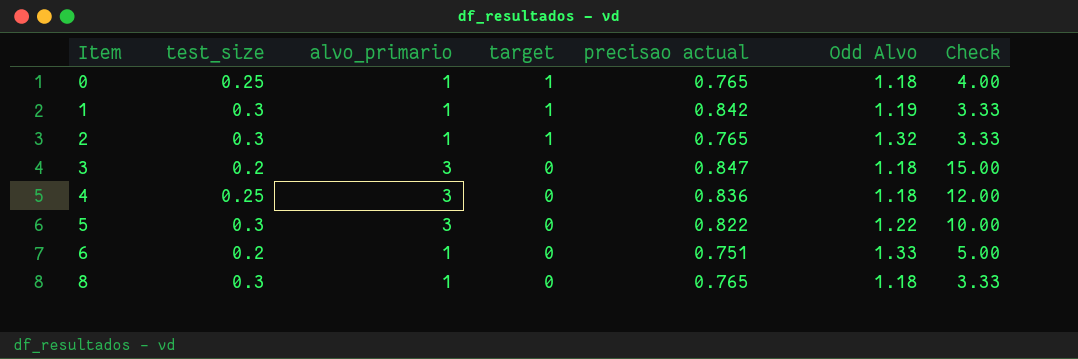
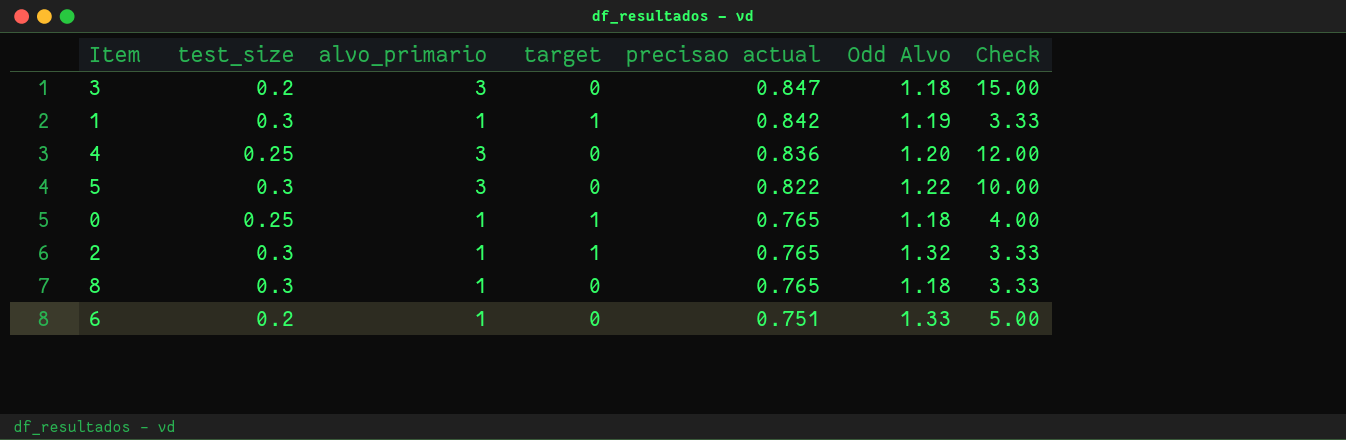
row order: Item ascending -> precisao actual descending
4 | Odd Alvo: 1.18 -> 1.20

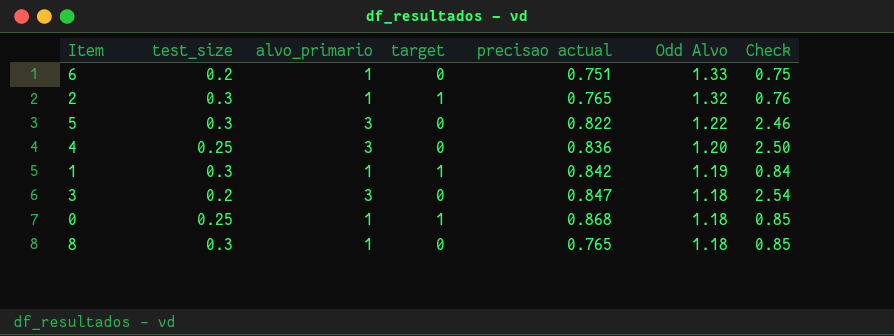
row order: precisao actual descending -> Odd Alvo descending
column Check | formula: [alvo_primario] / [test_size] -> [alvo_primario] / [Odd Alvo]
0 | precisao actual: 0.765 -> 0.868

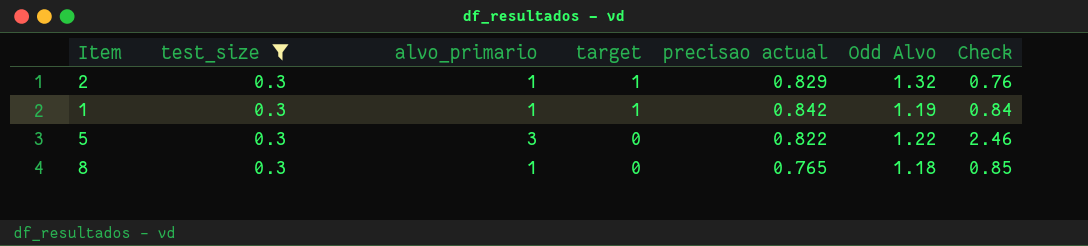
filter: none -> test_size = 0.3
row order: Odd Alvo descending -> target descending
2 | precisao actual: 0.765 -> 0.829

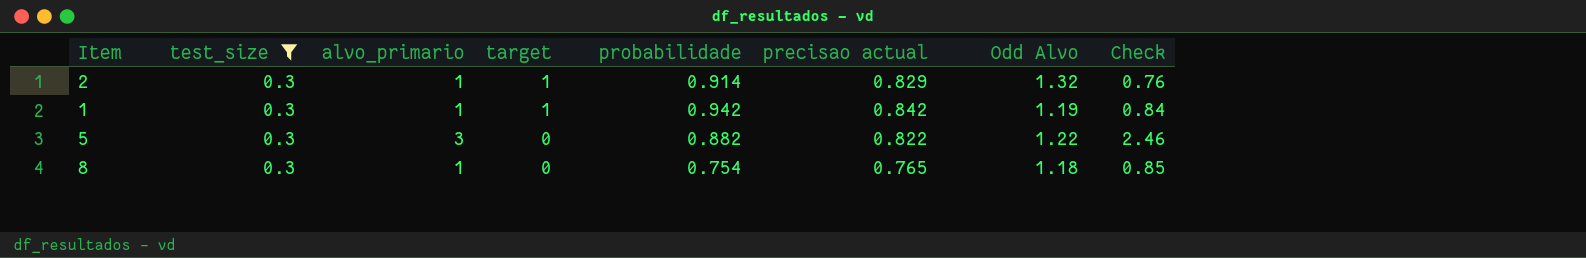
column probabilidade | position: none -> 5

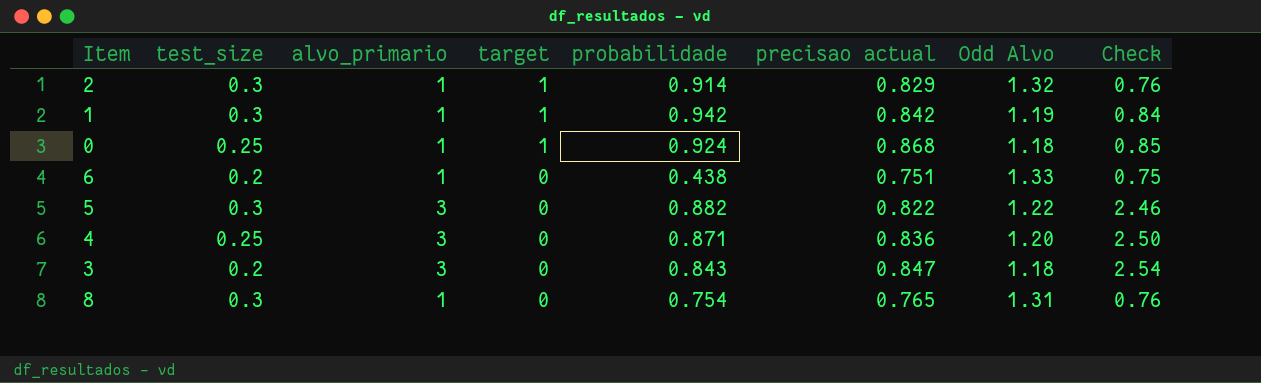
filter: test_size = 0.3 -> none
8 | Odd Alvo: 1.18 -> 1.31
8 | Check: 0.85 -> 0.76

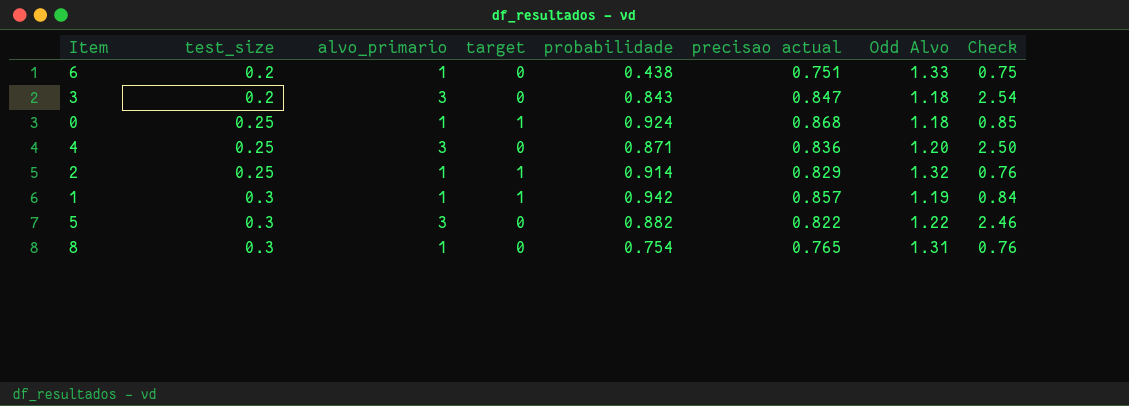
row order: target descending -> test_size ascending
2 | test_size: 0.3 -> 0.25
1 | precisao actual: 0.842 -> 0.857

